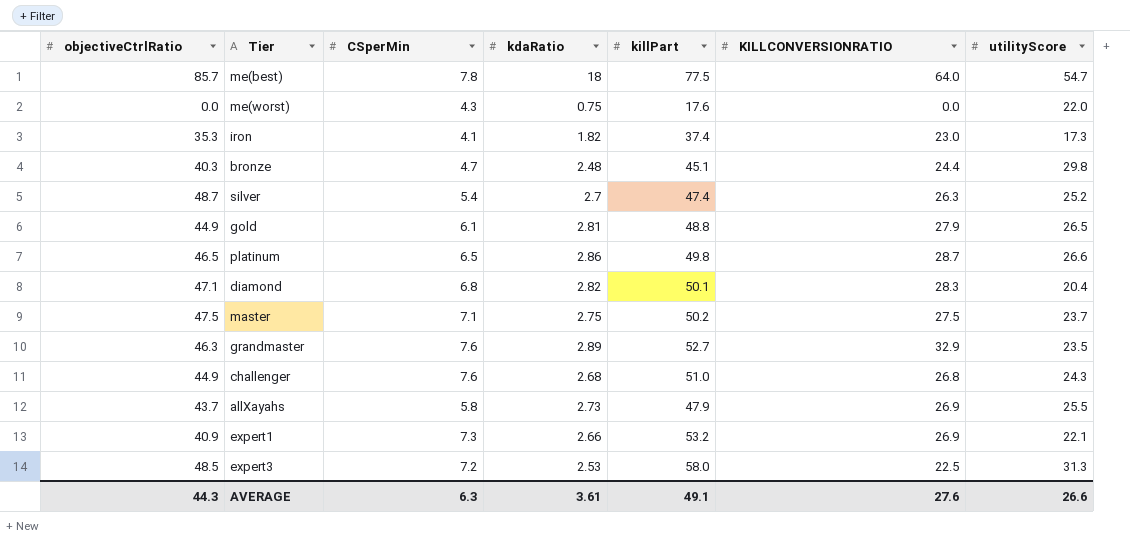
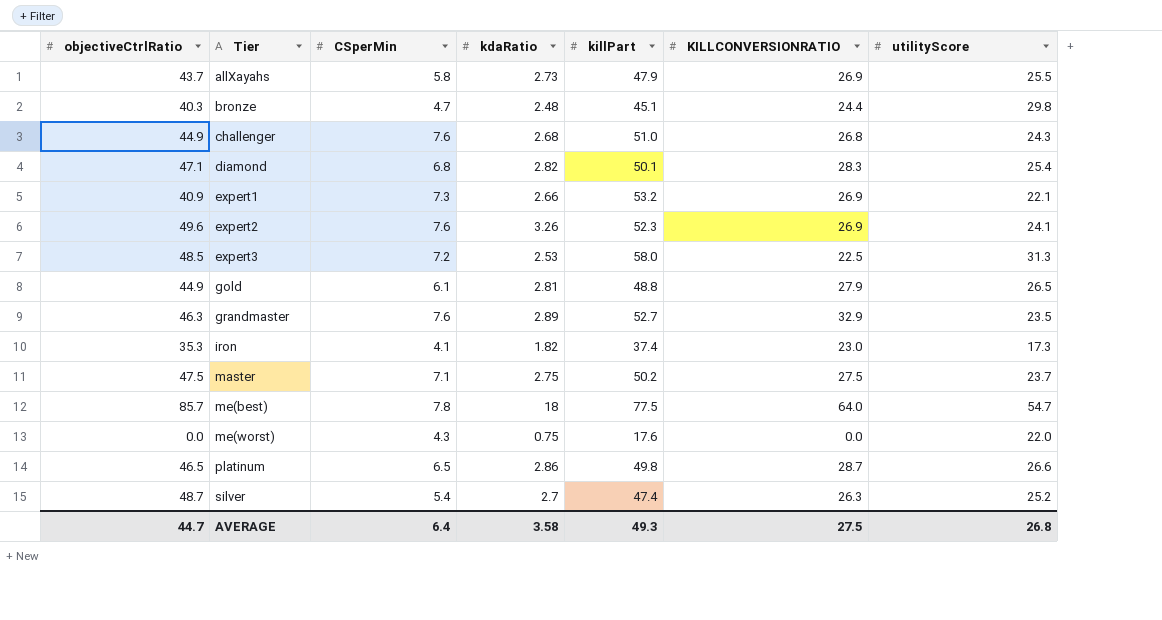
row order: none -> Tier ascending
diamond | utilityScore: 20.4 -> 25.4
row expert2: none -> 49.6 | 7.6 | 3.26 | 52.3 | 26.9 | 24.1
AVERAGE | objectiveCtrlRatio: 44.3 -> 44.7
AVERAGE | CSperMin: 6.3 -> 6.4
AVERAGE | kdaRatio: 3.61 -> 3.58
AVERAGE | killPart: 49.1 -> 49.3
AVERAGE | KILLCONVERSIONRATIO: 27.6 -> 27.5
AVERAGE | utilityScore: 26.6 -> 26.8

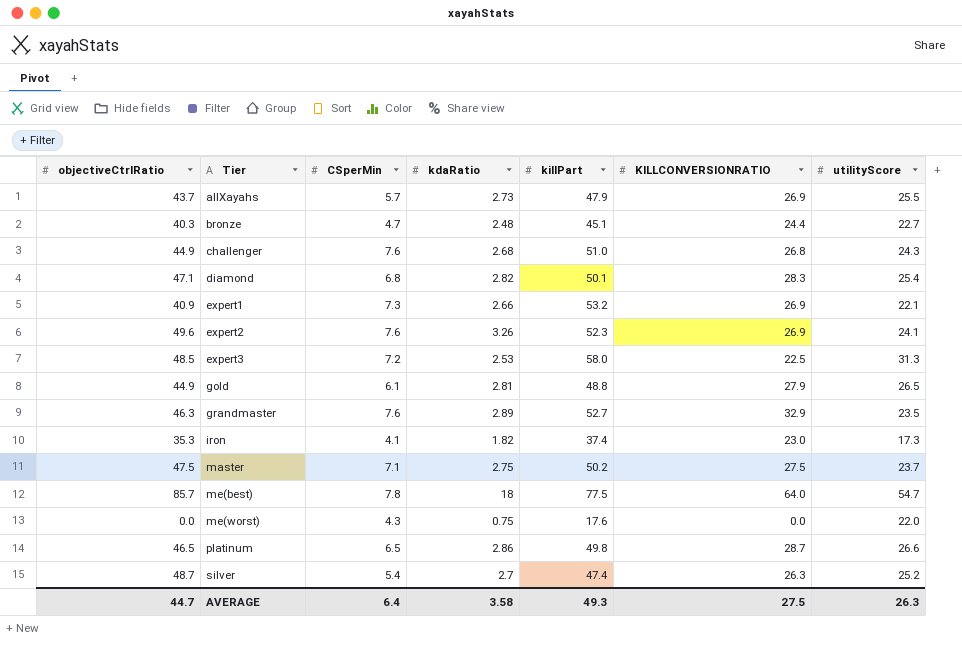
allXayahs | CSperMin: 5.8 -> 5.7
bronze | utilityScore: 29.8 -> 22.7
AVERAGE | utilityScore: 26.8 -> 26.3

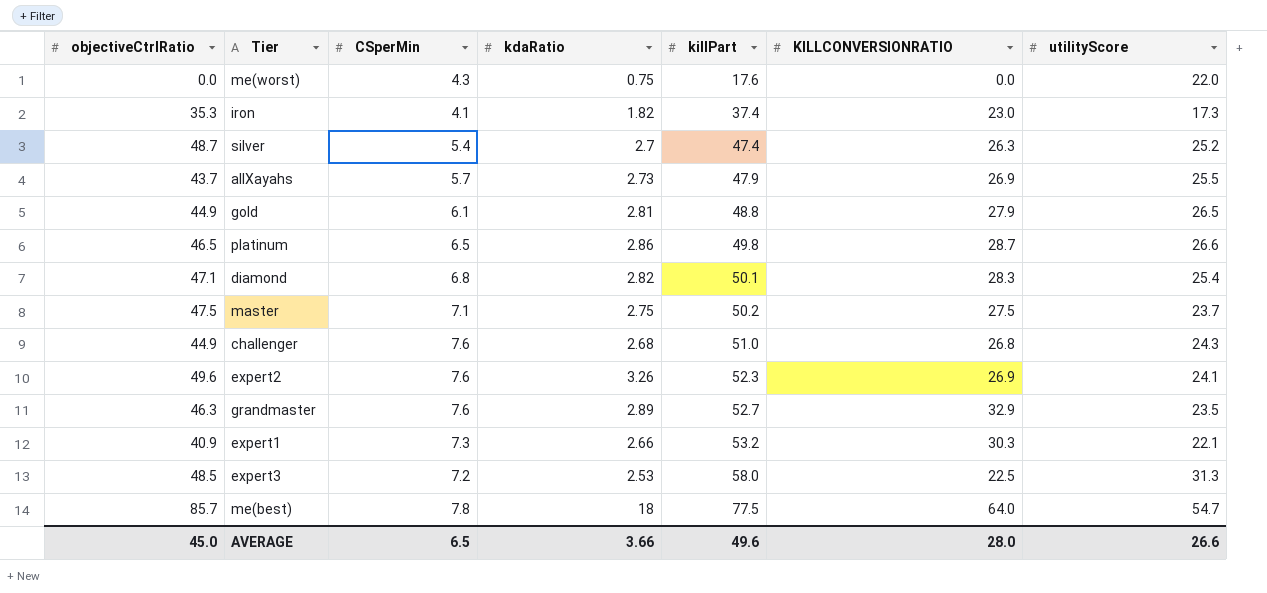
row order: Tier ascending -> killPart ascending
row bronze: 40.3 | 4.7 | 2.48 | 45.1 | 24.4 | 22.7 -> none
expert1 | KILLCONVERSIONRATIO: 26.9 -> 30.3
AVERAGE | objectiveCtrlRatio: 44.7 -> 45.0
AVERAGE | CSperMin: 6.4 -> 6.5
AVERAGE | kdaRatio: 3.58 -> 3.66
AVERAGE | killPart: 49.3 -> 49.6
AVERAGE | KILLCONVERSIONRATIO: 27.5 -> 28.0
AVERAGE | utilityScore: 26.3 -> 26.6

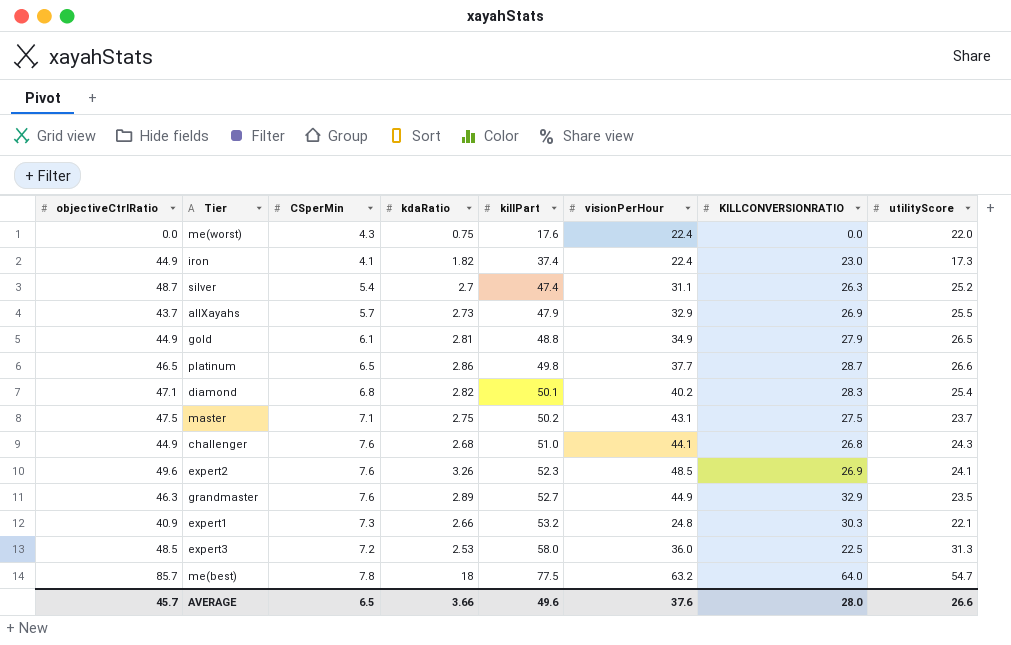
column visionPerHour | position: none -> 6
iron | objectiveCtrlRatio: 35.3 -> 44.9
AVERAGE | objectiveCtrlRatio: 45.0 -> 45.7

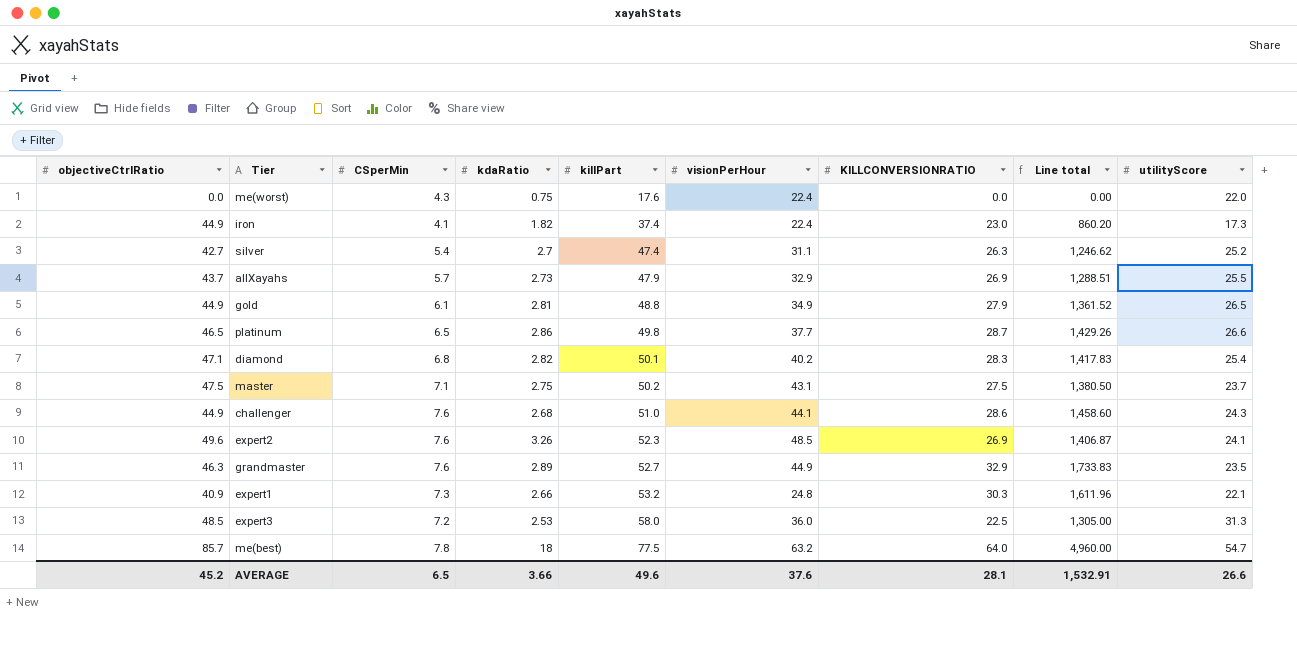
column Line total | formula: none -> [killPart] * [KILLCONVERSIONRATIO]
silver | objectiveCtrlRatio: 48.7 -> 42.7
challenger | KILLCONVERSIONRATIO: 26.8 -> 28.6
AVERAGE | objectiveCtrlRatio: 45.7 -> 45.2
AVERAGE | KILLCONVERSIONRATIO: 28.0 -> 28.1

